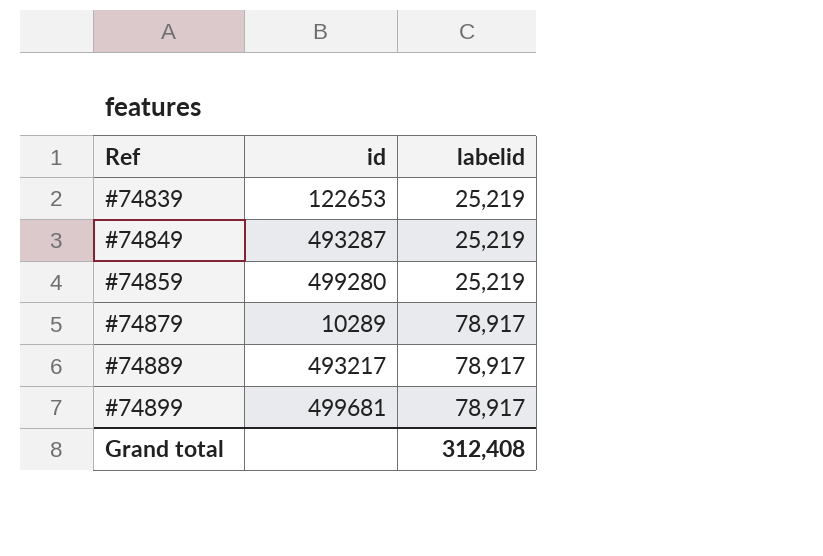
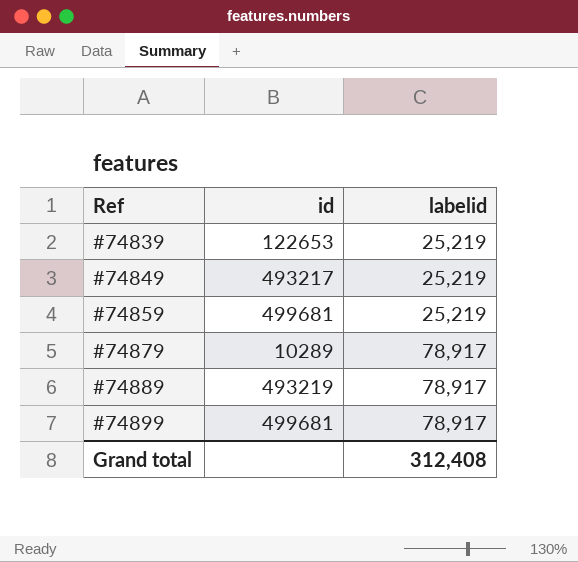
#74849 | id: 493287 -> 493217
#74859 | id: 499280 -> 499681
#74889 | id: 493217 -> 493219

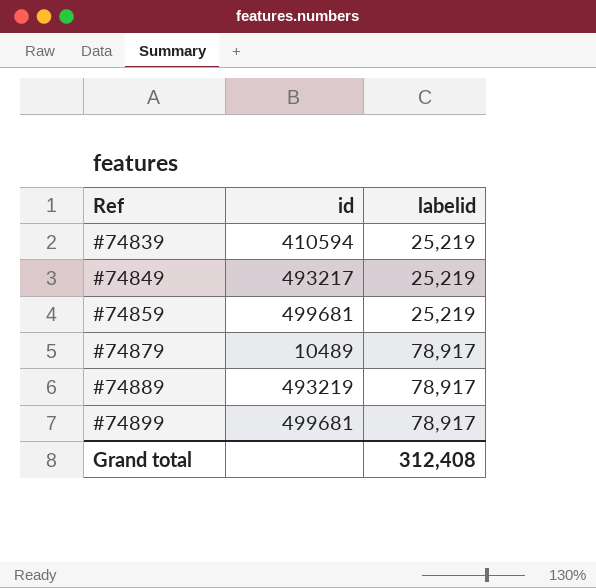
#74839 | id: 122653 -> 410594
#74879 | id: 10289 -> 10489

